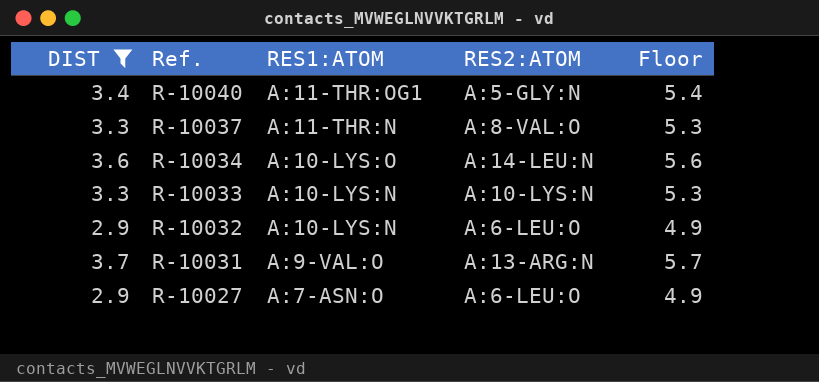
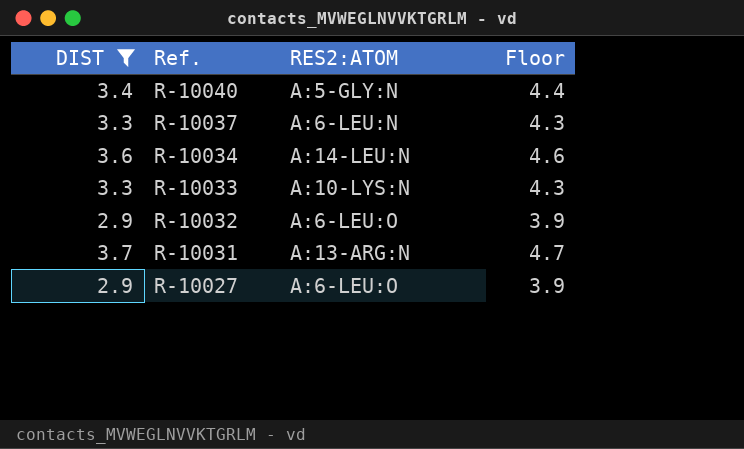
column RES1:ATOM | position: 3 -> none
column Floor | formula: [DIST] + 2 -> [DIST] + 1
R-10037 | RES2:ATOM: A:8-VAL:O -> A:6-LEU:N

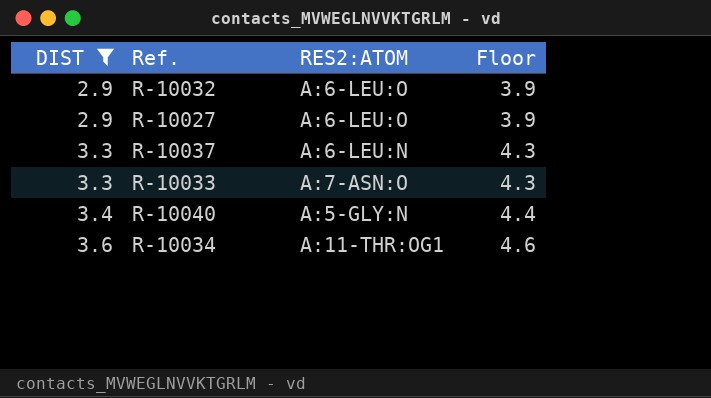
row order: Ref. descending -> DIST ascending
row R-10031: 3.7 | A:13-ARG:N | 4.7 -> none
R-10033 | RES2:ATOM: A:10-LYS:N -> A:7-ASN:O
R-10034 | RES2:ATOM: A:14-LEU:N -> A:11-THR:OG1

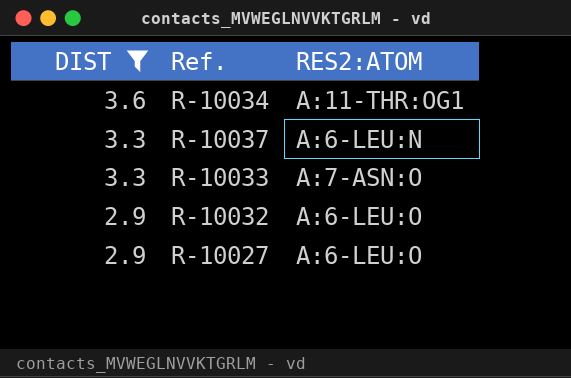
row order: DIST ascending -> DIST descending
column Floor | formula: [DIST] + 1 -> none
row R-10040: 3.4 | A:5-GLY:N | 4.4 -> none

